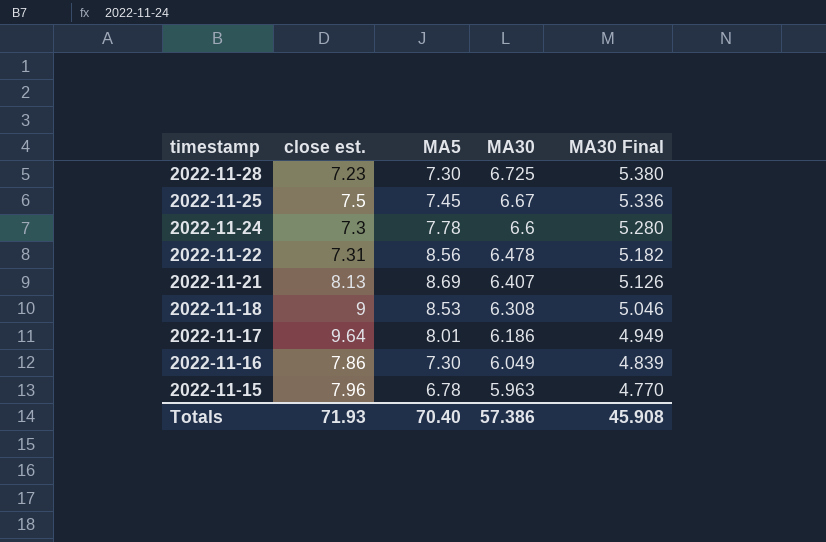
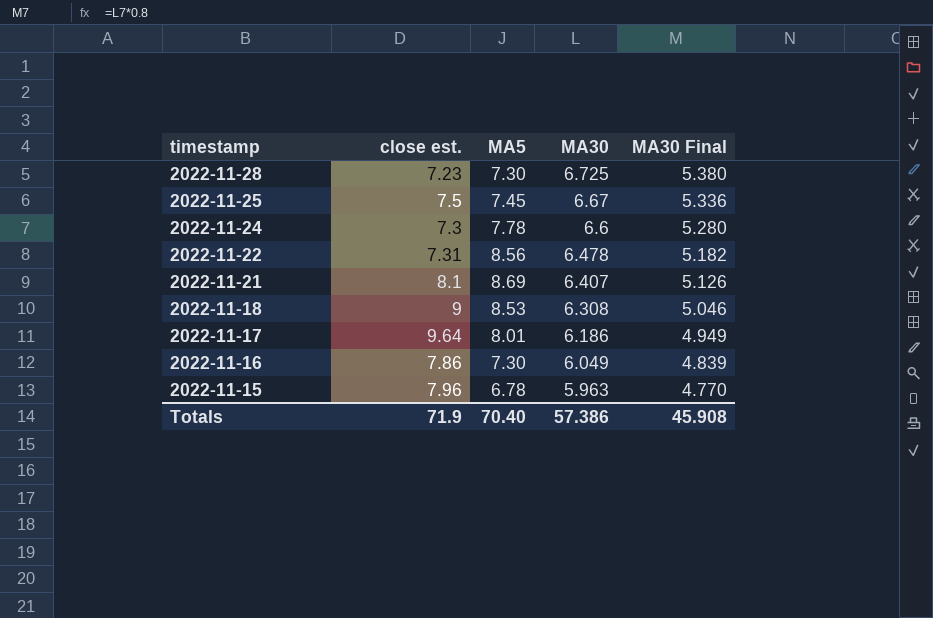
2022-11-21 | close est.: 8.13 -> 8.1
Totals | close est.: 71.93 -> 71.9

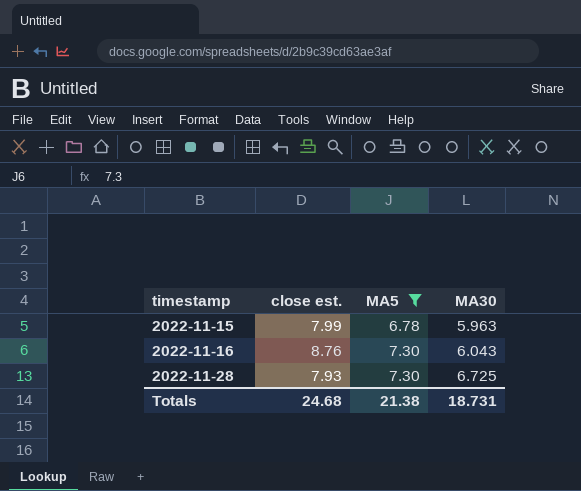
filter: none -> MA5 <= 7.30
row order: timestamp descending -> timestamp ascending
column MA30 Final | formula: [MA30] * 0.8 -> none
2022-11-15 | close est.: 7.96 -> 7.99
2022-11-16 | close est.: 7.86 -> 8.76
2022-11-16 | MA30: 6.049 -> 6.043
2022-11-28 | close est.: 7.23 -> 7.93
Totals | close est.: 71.9 -> 24.68
Totals | MA5: 70.40 -> 21.38
Totals | MA30: 57.386 -> 18.731

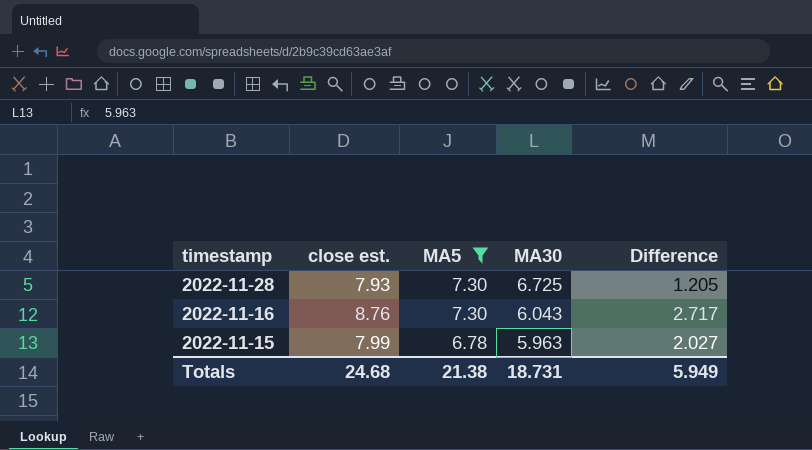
row order: timestamp ascending -> timestamp descending
column Difference | formula: none -> [close est.] - [MA30]

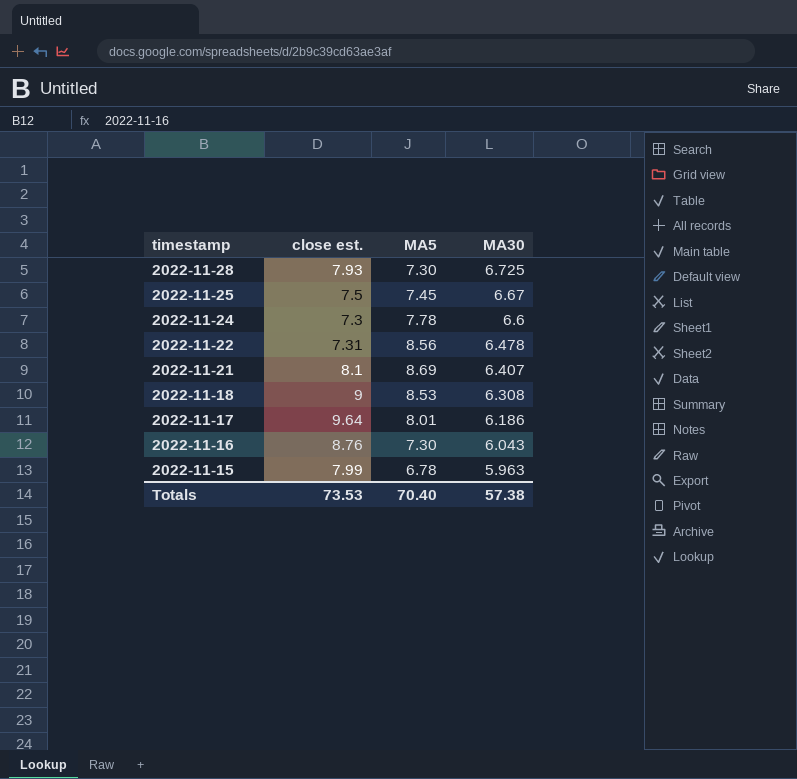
filter: MA5 <= 7.30 -> none
column Difference | formula: [close est.] - [MA30] -> none
Totals | close est.: 24.68 -> 73.53
Totals | MA5: 21.38 -> 70.40
Totals | MA30: 18.731 -> 57.38

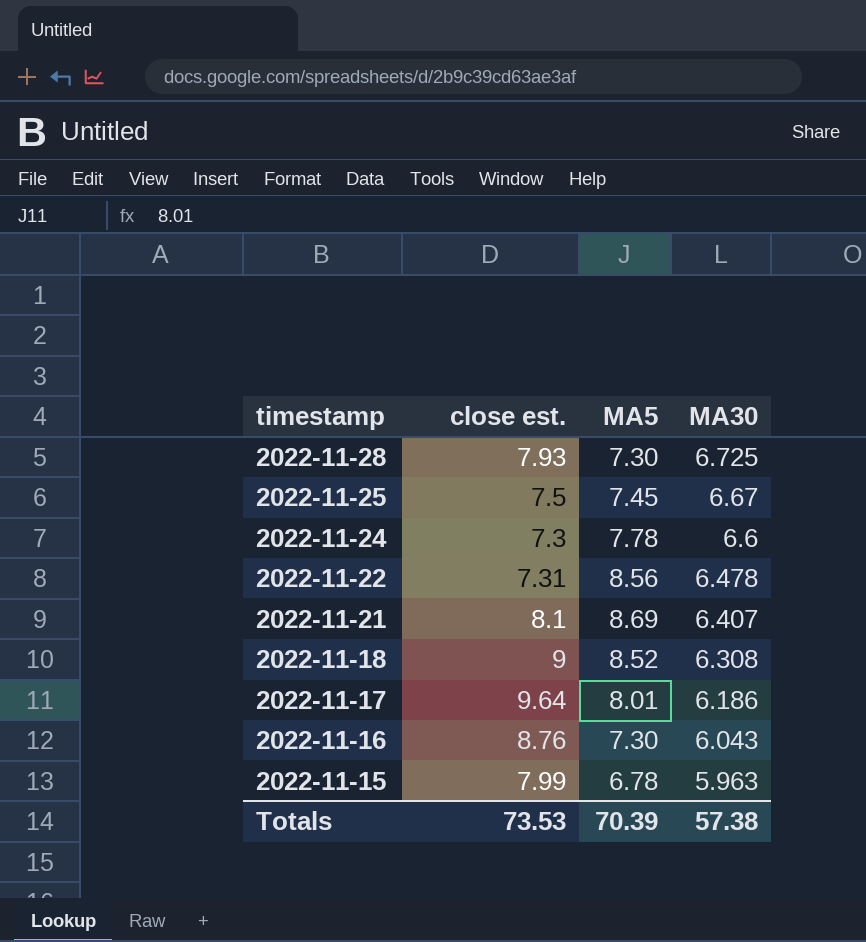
2022-11-18 | MA5: 8.53 -> 8.52
Totals | MA5: 70.40 -> 70.39

